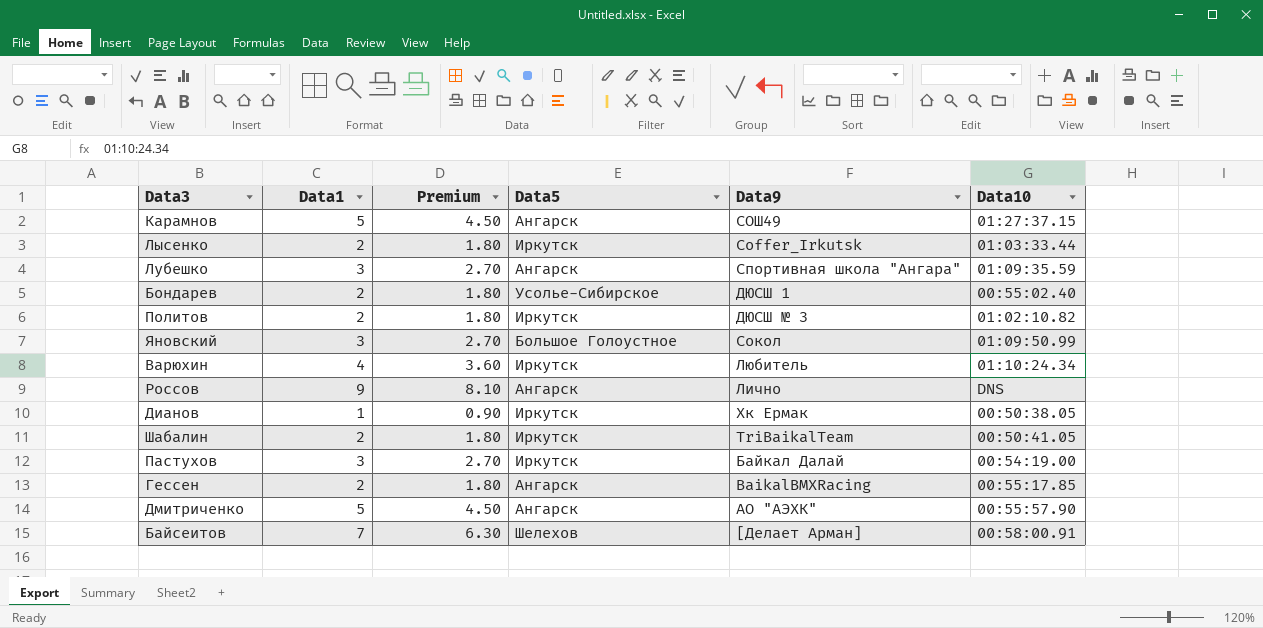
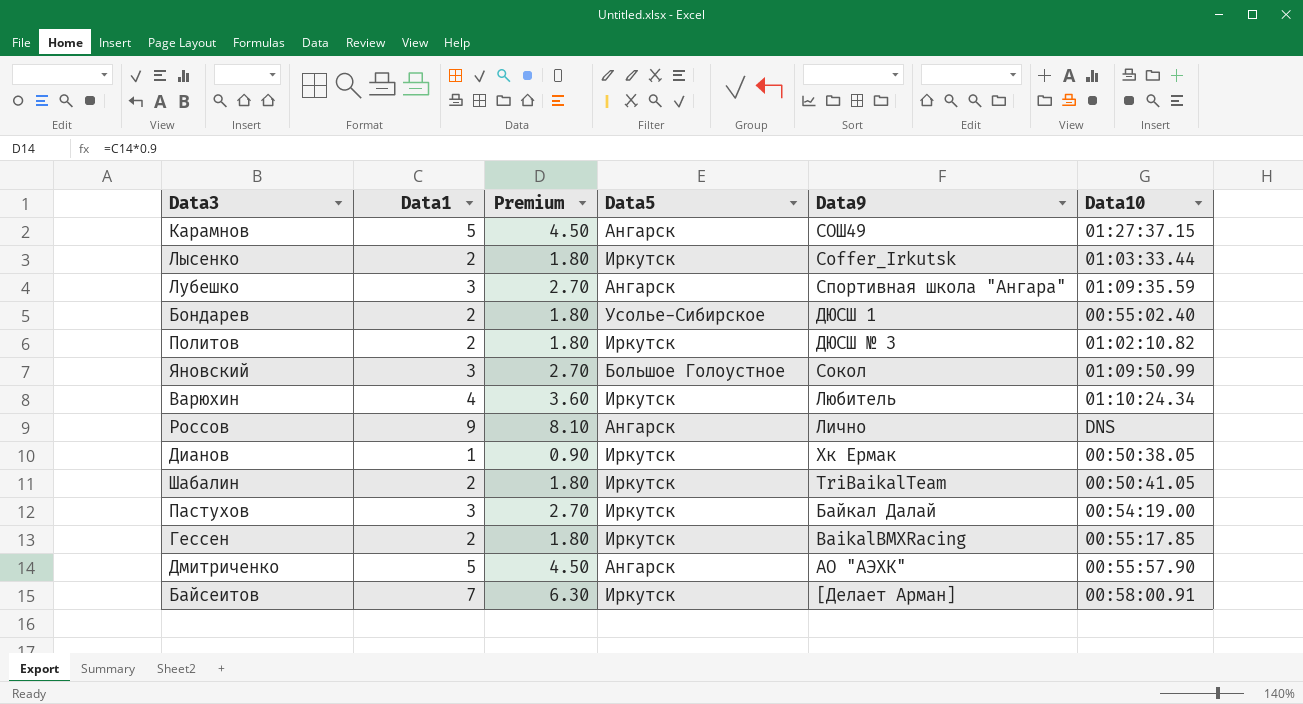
Гессен | Data5: Ангарск -> Иркутск
Байсеитов | Data5: Шелехов -> Иркутск

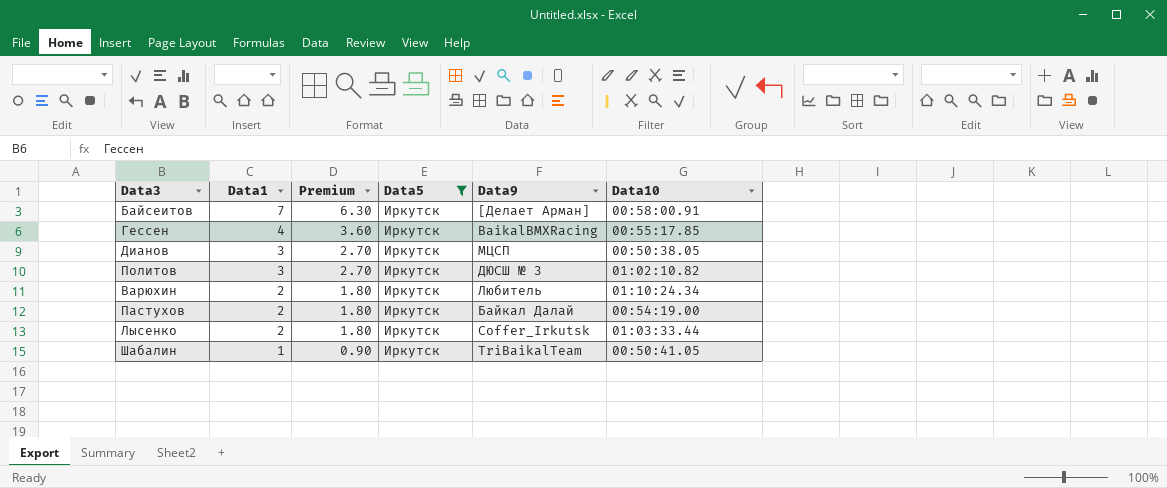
filter: none -> Data5 = Иркутск
row order: none -> Data1 descending
Гессен | Data1: 2 -> 4
Гессен | Premium: 1.80 -> 3.60
Дианов | Data1: 1 -> 3
Дианов | Premium: 0.90 -> 2.70
Дианов | Data9: Хк Ермак -> МЦСП
Политов | Data1: 2 -> 3
Политов | Premium: 1.80 -> 2.70
Варюхин | Data1: 4 -> 2
Варюхин | Premium: 3.60 -> 1.80
Пастухов | Data1: 3 -> 2
Пастухов | Premium: 2.70 -> 1.80
Шабалин | Data1: 2 -> 1
Шабалин | Premium: 1.80 -> 0.90

